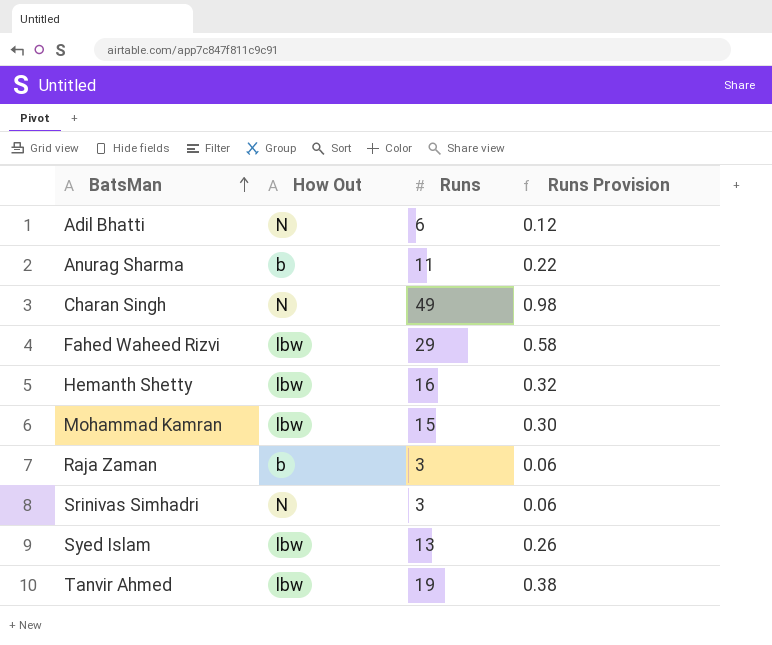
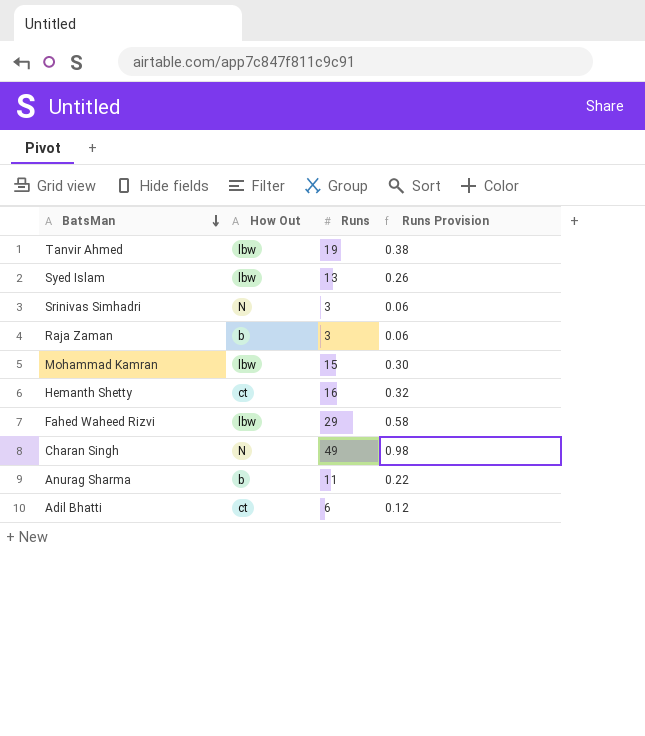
row order: BatsMan ascending -> BatsMan descending
Hemanth Shetty | How Out: lbw -> ct
Adil Bhatti | How Out: N -> ct

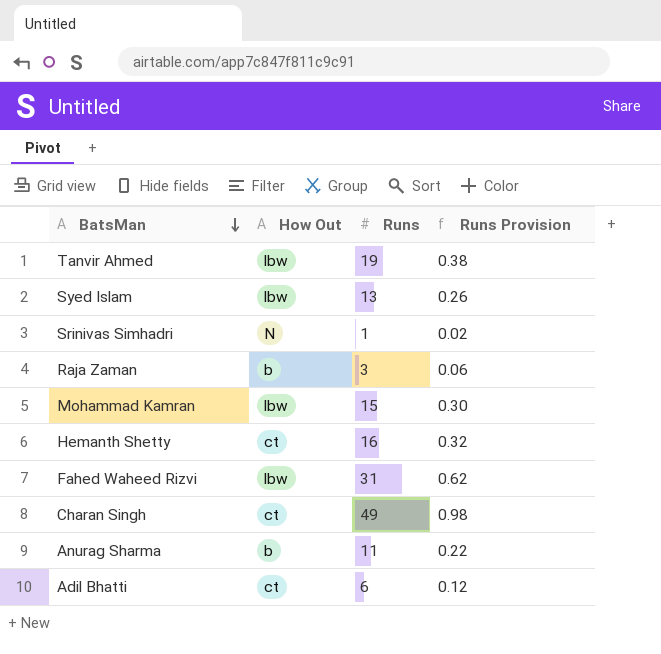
Srinivas Simhadri | Runs: 3 -> 1
Srinivas Simhadri | Runs Provision: 0.06 -> 0.02
Fahed Waheed Rizvi | Runs: 29 -> 31
Fahed Waheed Rizvi | Runs Provision: 0.58 -> 0.62
Charan Singh | How Out: N -> ct

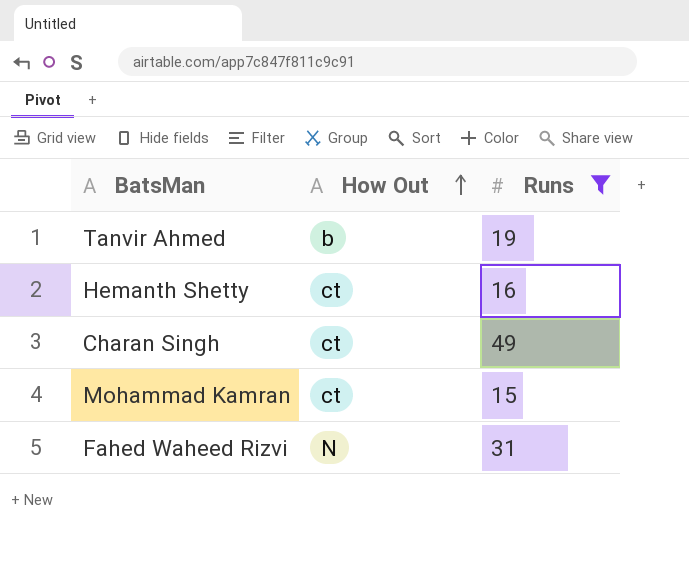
filter: none -> Runs >= 15
row order: BatsMan descending -> How Out ascending
column Runs Provision | formula: [Runs] * 0.02 -> none
Tanvir Ahmed | How Out: lbw -> b
Mohammad Kamran | How Out: lbw -> ct
Fahed Waheed Rizvi | How Out: lbw -> N

